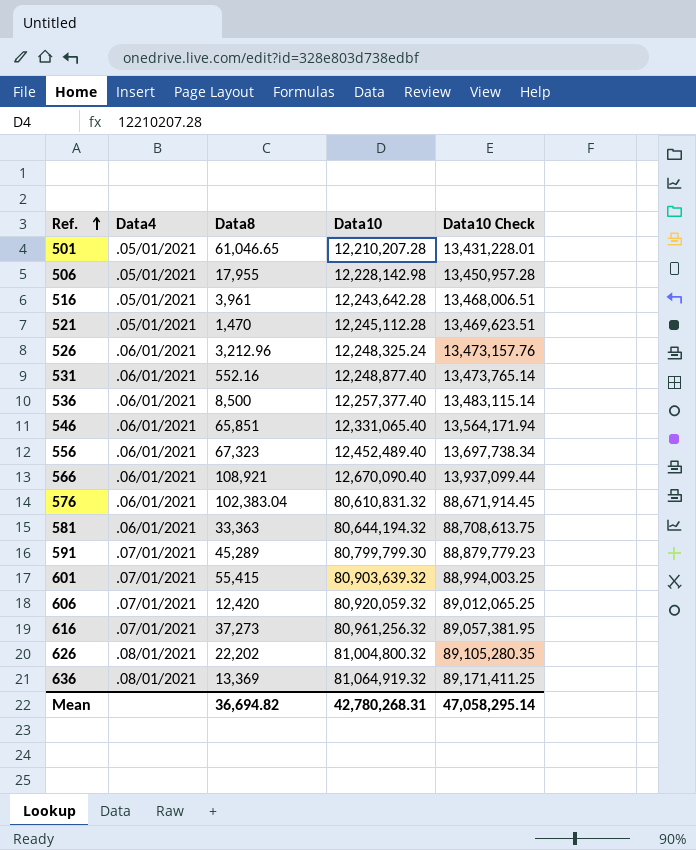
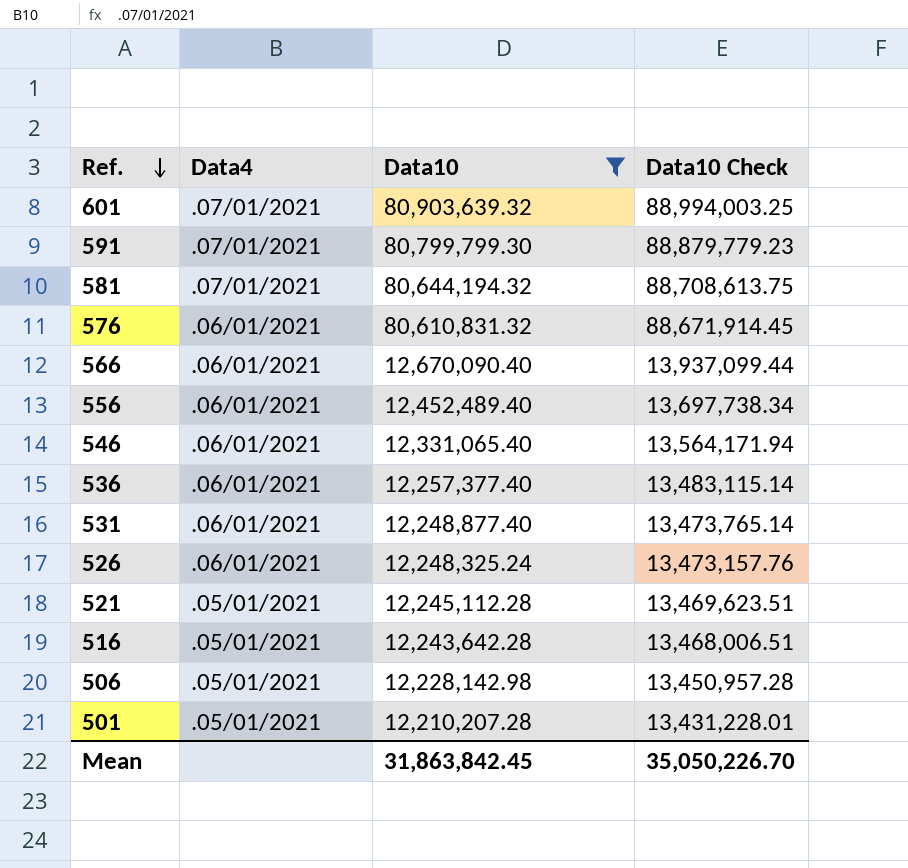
filter: none -> Data10 <= 80,903,639.32
row order: Ref. ascending -> Ref. descending
column Data8 | position: 3 -> none
581 | Data4: .06/01/2021 -> .07/01/2021
Mean | Data10: 42,780,268.31 -> 31,863,842.45
Mean | Data10 Check: 47,058,295.14 -> 35,050,226.70

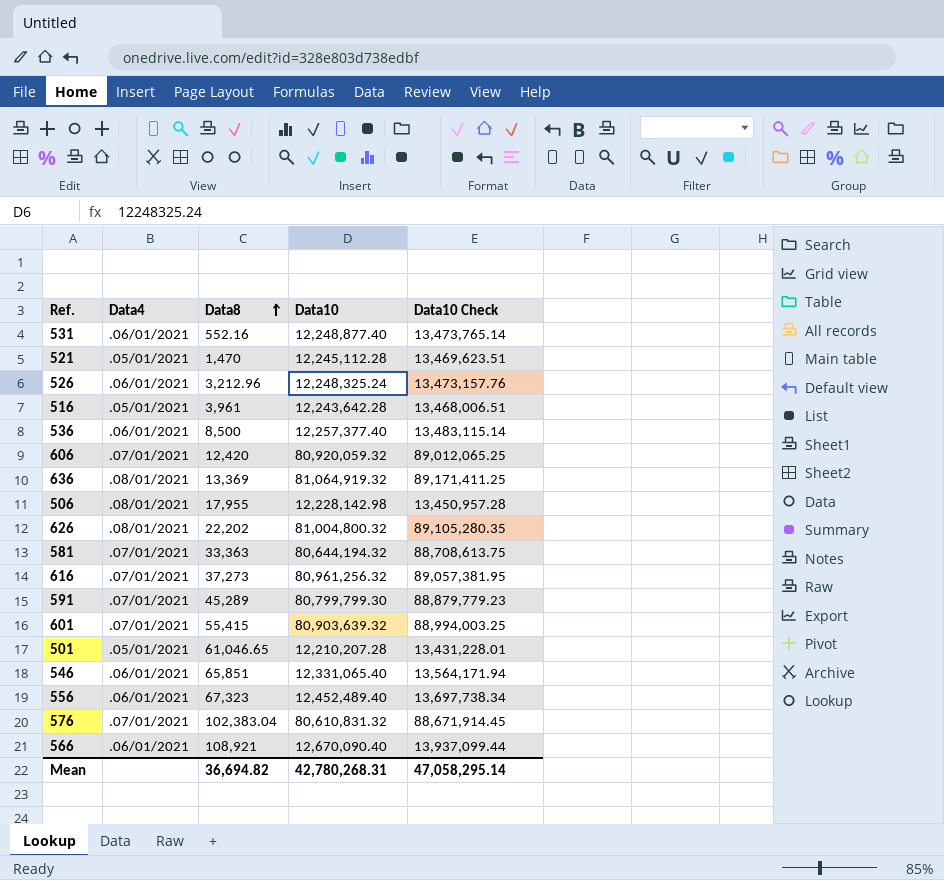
filter: Data10 <= 80,903,639.32 -> none
row order: Ref. descending -> Data8 ascending
column Data8 | position: none -> 3
506 | Data4: .05/01/2021 -> .08/01/2021
576 | Data4: .06/01/2021 -> .07/01/2021
Mean | Data10: 31,863,842.45 -> 42,780,268.31
Mean | Data10 Check: 35,050,226.70 -> 47,058,295.14

